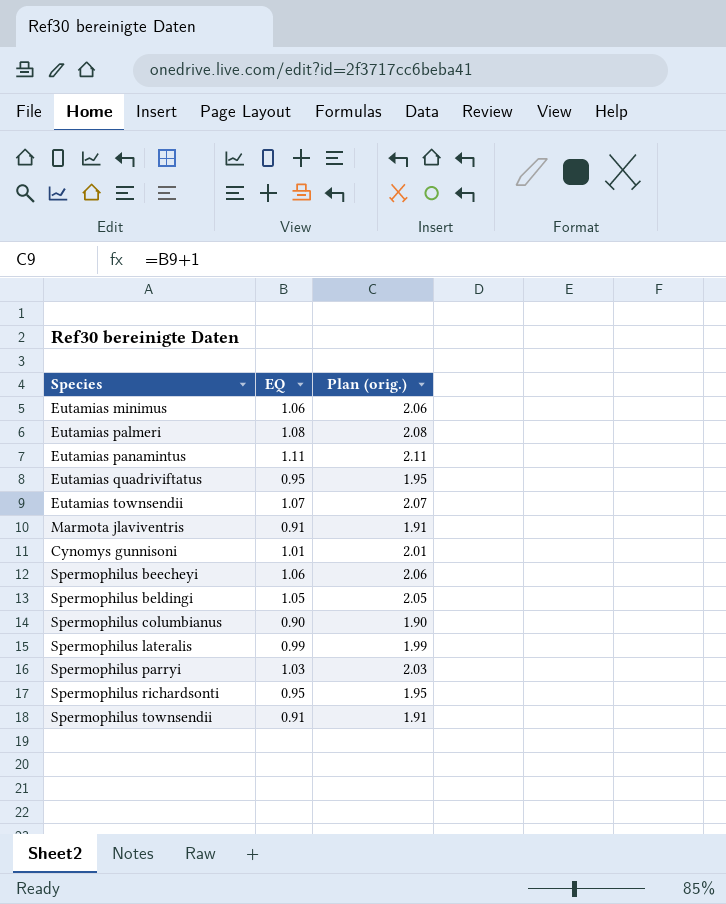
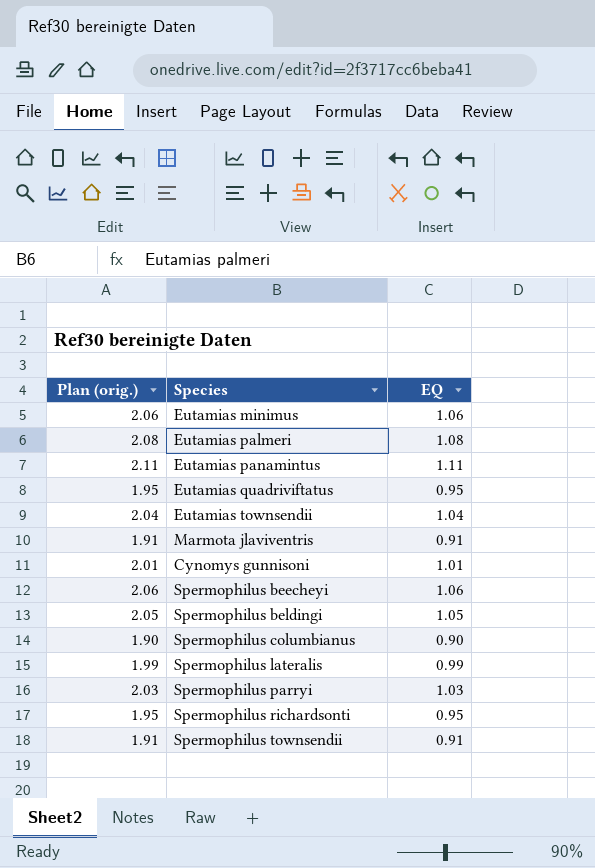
column Plan (orig.) | position: 3 -> 1
Eutamias townsendii | Plan (orig.): 2.07 -> 2.04
Eutamias townsendii | EQ: 1.07 -> 1.04

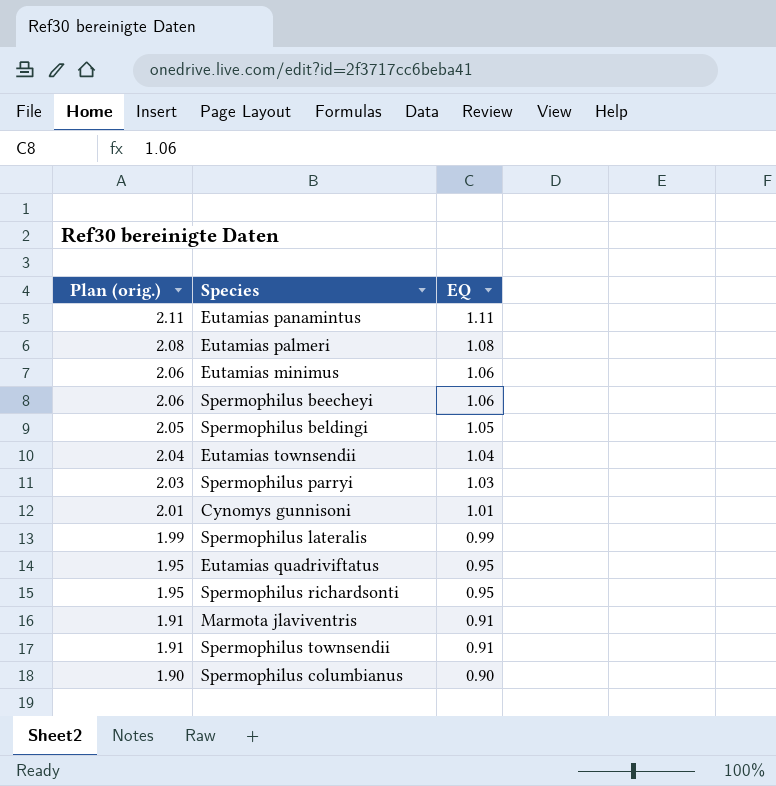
row order: none -> Plan (orig.) descending

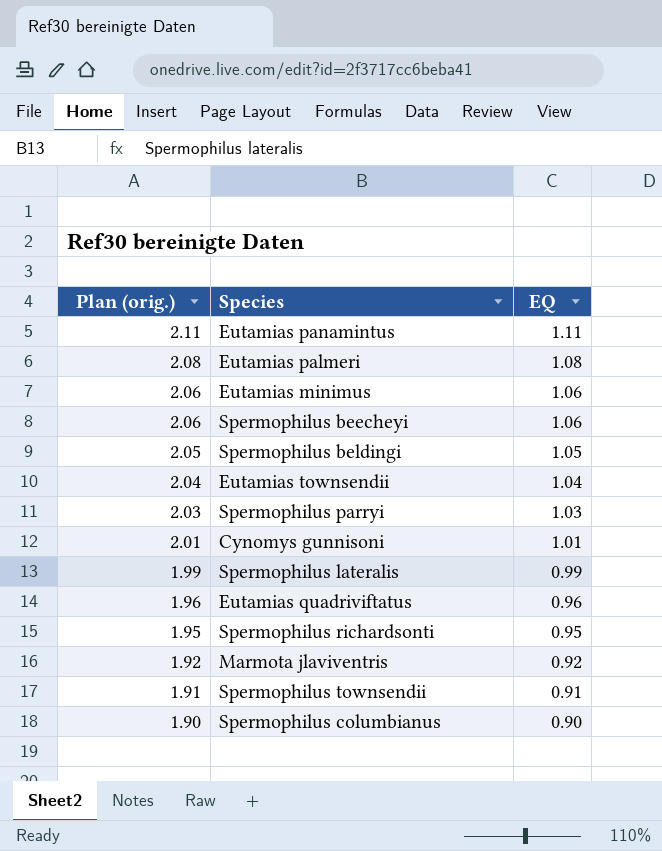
Eutamias quadriviftatus | Plan (orig.): 1.95 -> 1.96
Eutamias quadriviftatus | EQ: 0.95 -> 0.96
Marmota jlaviventris | Plan (orig.): 1.91 -> 1.92
Marmota jlaviventris | EQ: 0.91 -> 0.92

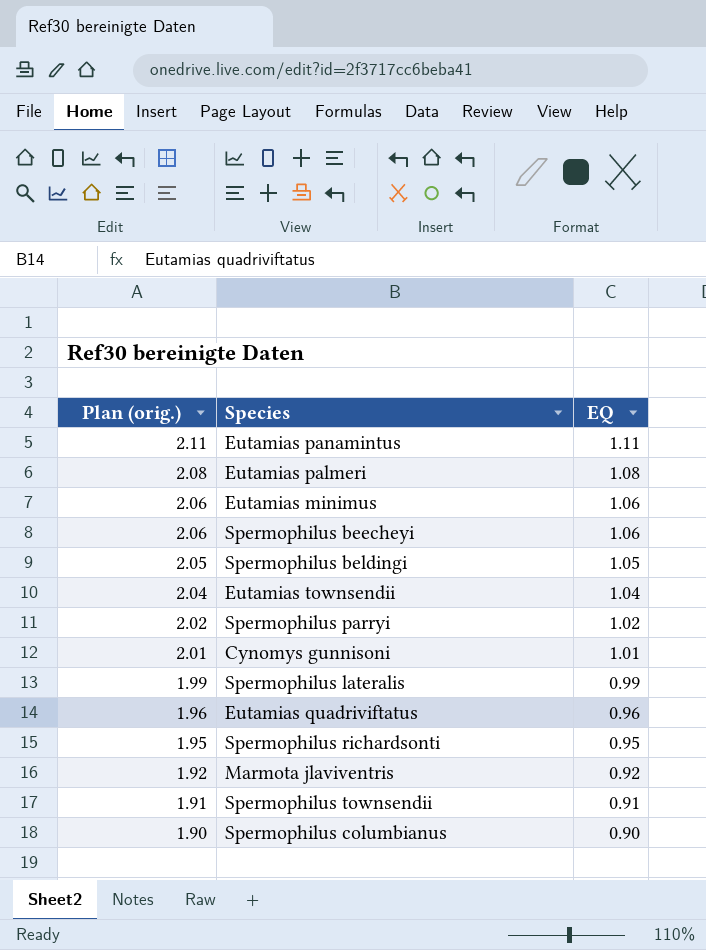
Spermophilus parryi | Plan (orig.): 2.03 -> 2.02
Spermophilus parryi | EQ: 1.03 -> 1.02

